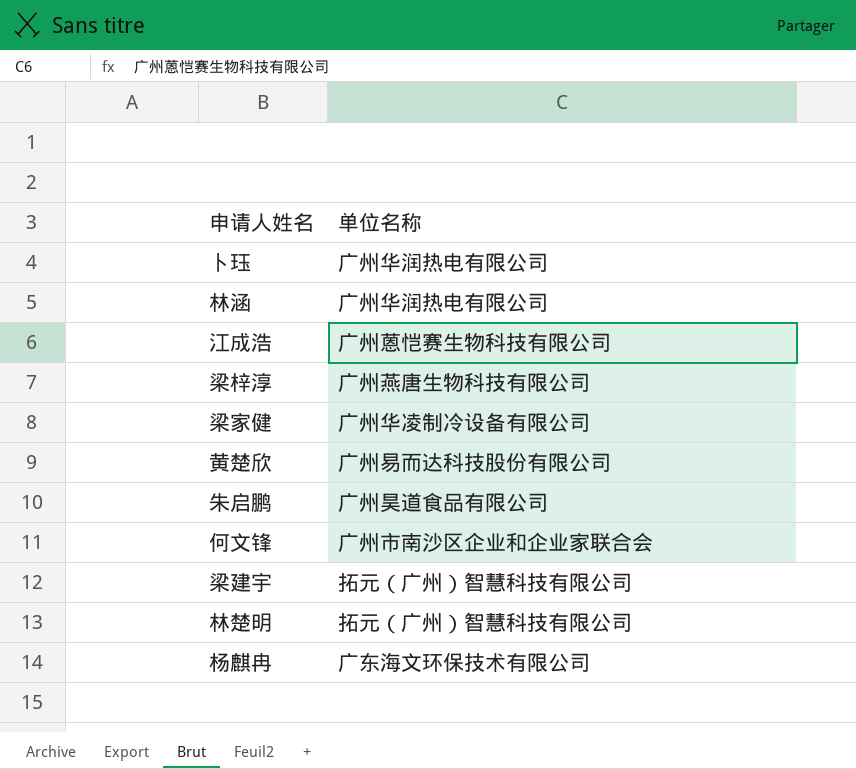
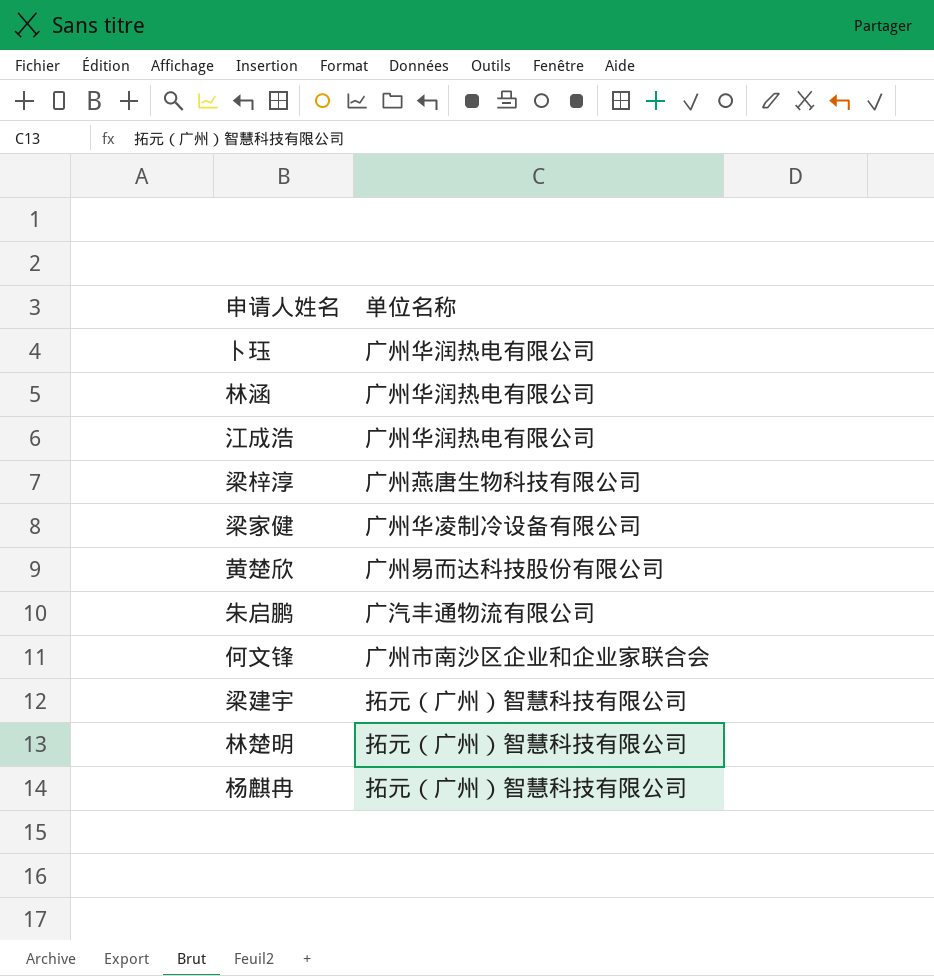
江成浩 | 单位名称: 广州蒽恺赛生物科技有限公司 -> 广州华润热电有限公司
朱启鹏 | 单位名称: 广州昊道食品有限公司 -> 广汽丰通物流有限公司
杨麒冉 | 单位名称: 广东海文环保技术有限公司 -> 拓元（广州）智慧科技有限公司

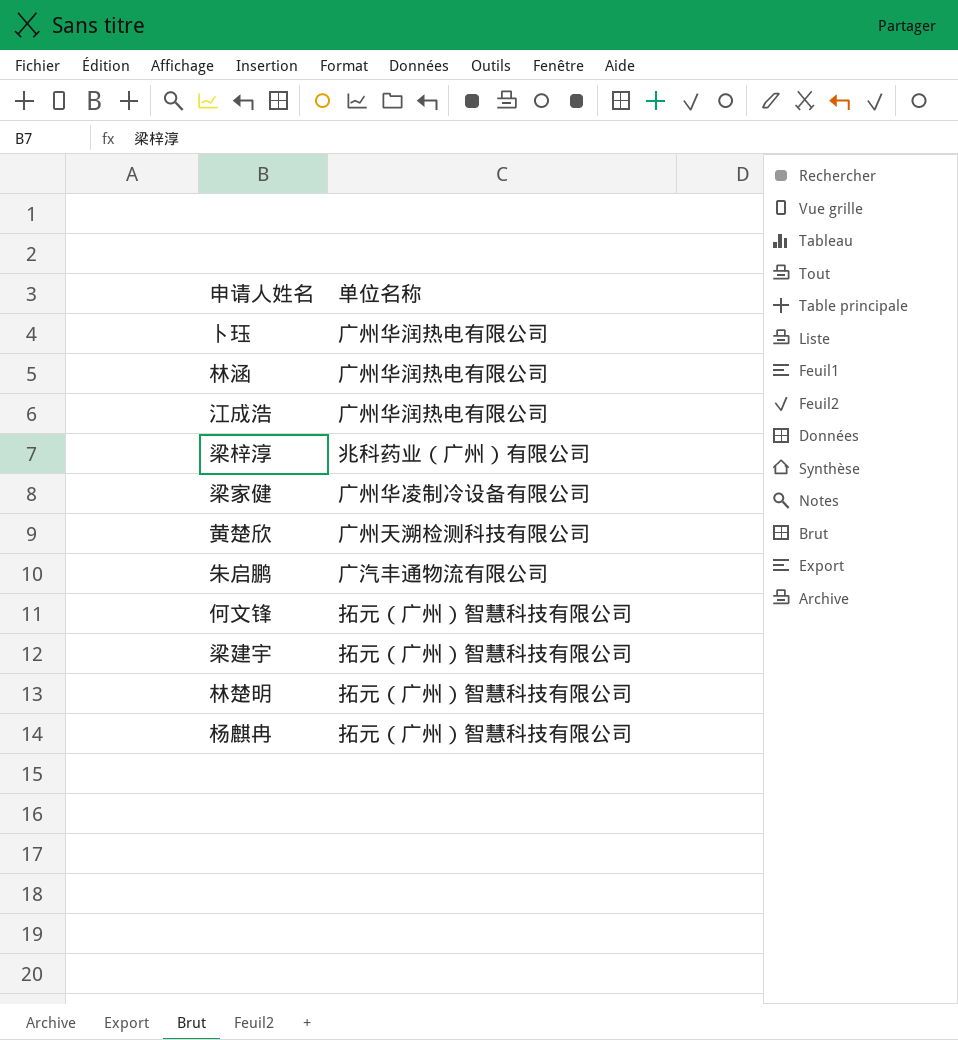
梁梓淳 | 单位名称: 广州燕唐生物科技有限公司 -> 兆科药业（广州）有限公司
黄楚欣 | 单位名称: 广州易而达科技股份有限公司 -> 广州天溯检测科技有限公司
何文锋 | 单位名称: 广州市南沙区企业和企业家联合会 -> 拓元（广州）智慧科技有限公司

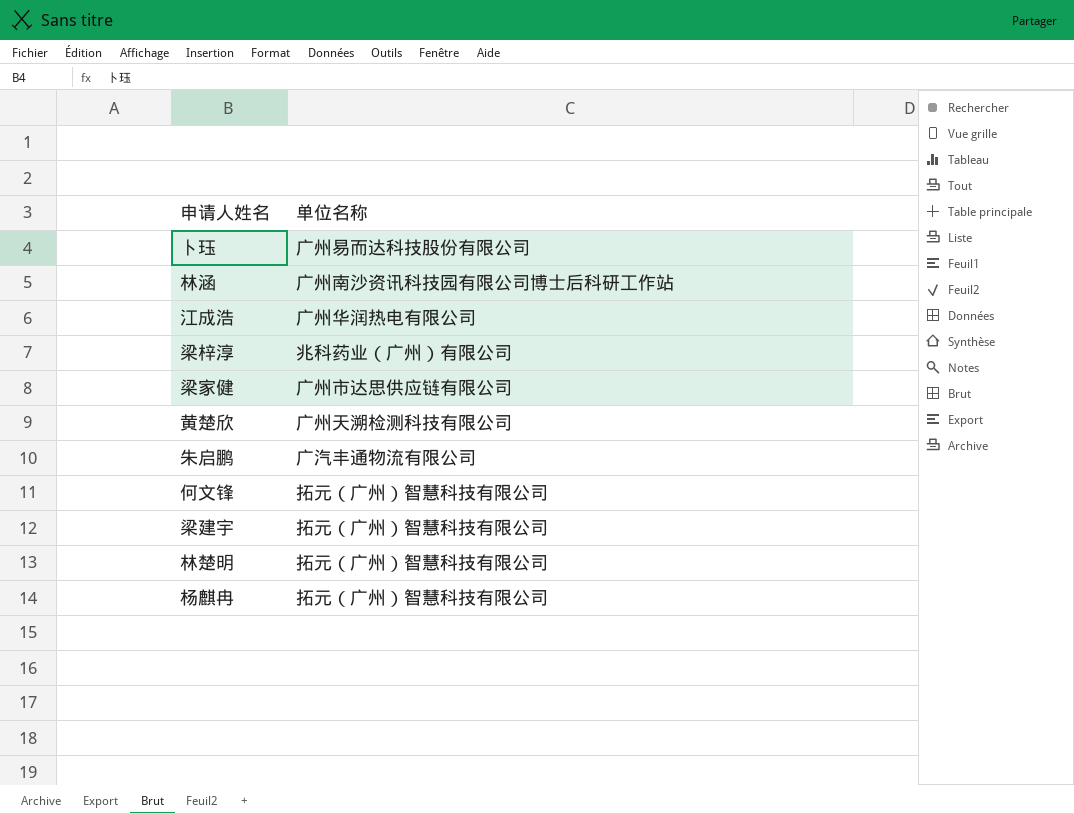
卜珏 | 单位名称: 广州华润热电有限公司 -> 广州易而达科技股份有限公司
林涵 | 单位名称: 广州华润热电有限公司 -> 广州南沙资讯科技园有限公司博士后科研工作站
梁家健 | 单位名称: 广州华凌制冷设备有限公司 -> 广州市达思供应链有限公司

